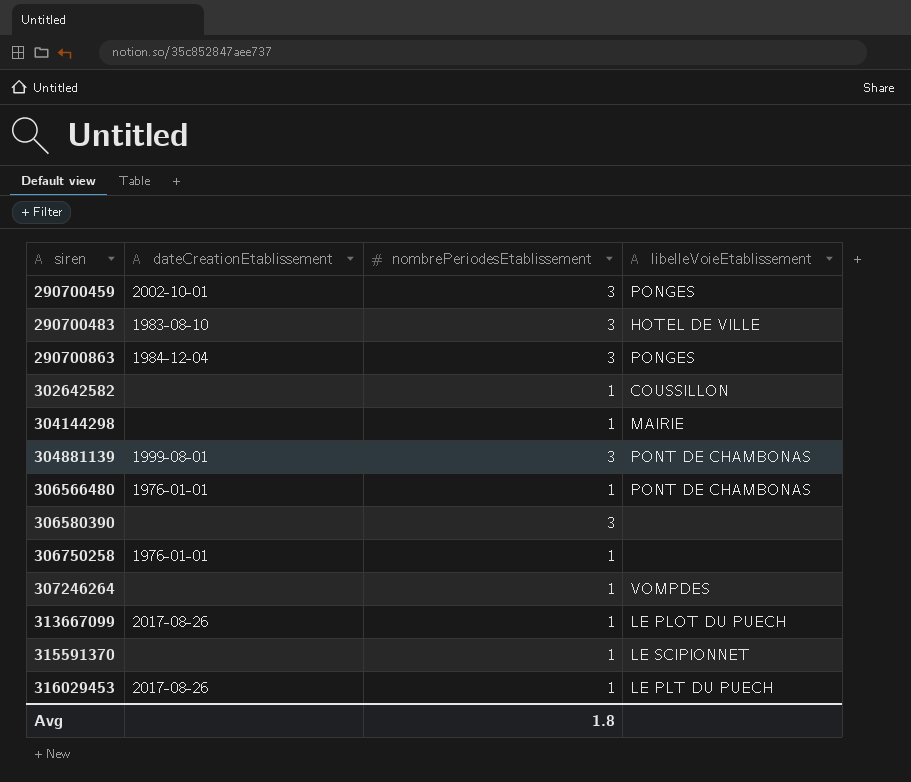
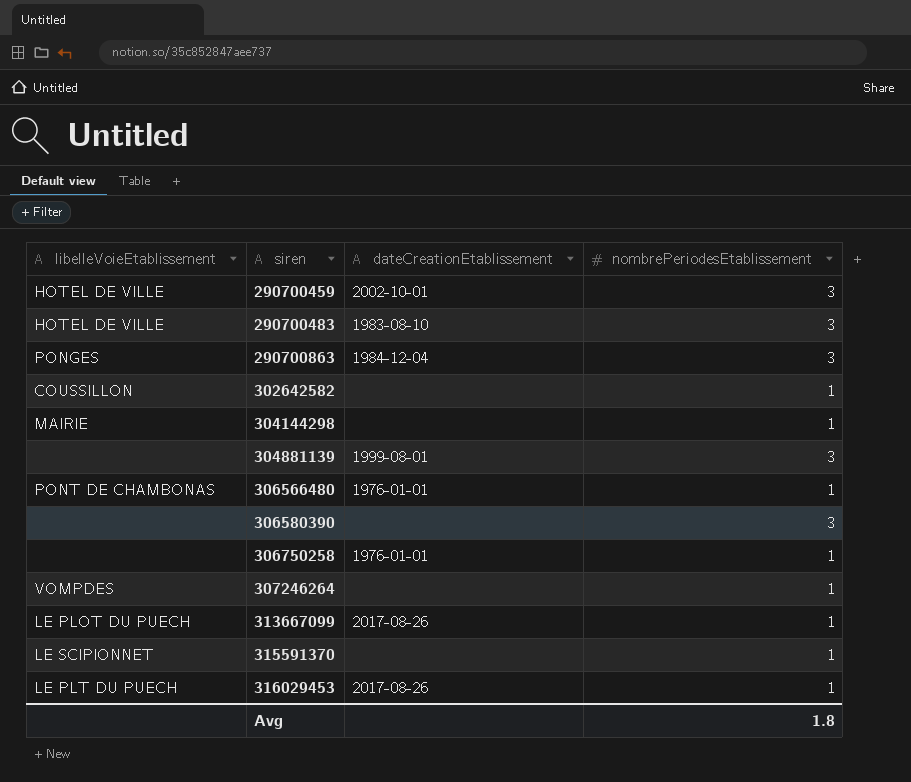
column libelleVoieEtablissement | position: 4 -> 1
290700459 | libelleVoieEtablissement: PONGES -> HOTEL DE VILLE
304881139 | libelleVoieEtablissement: PONT DE CHAMBONAS -> none

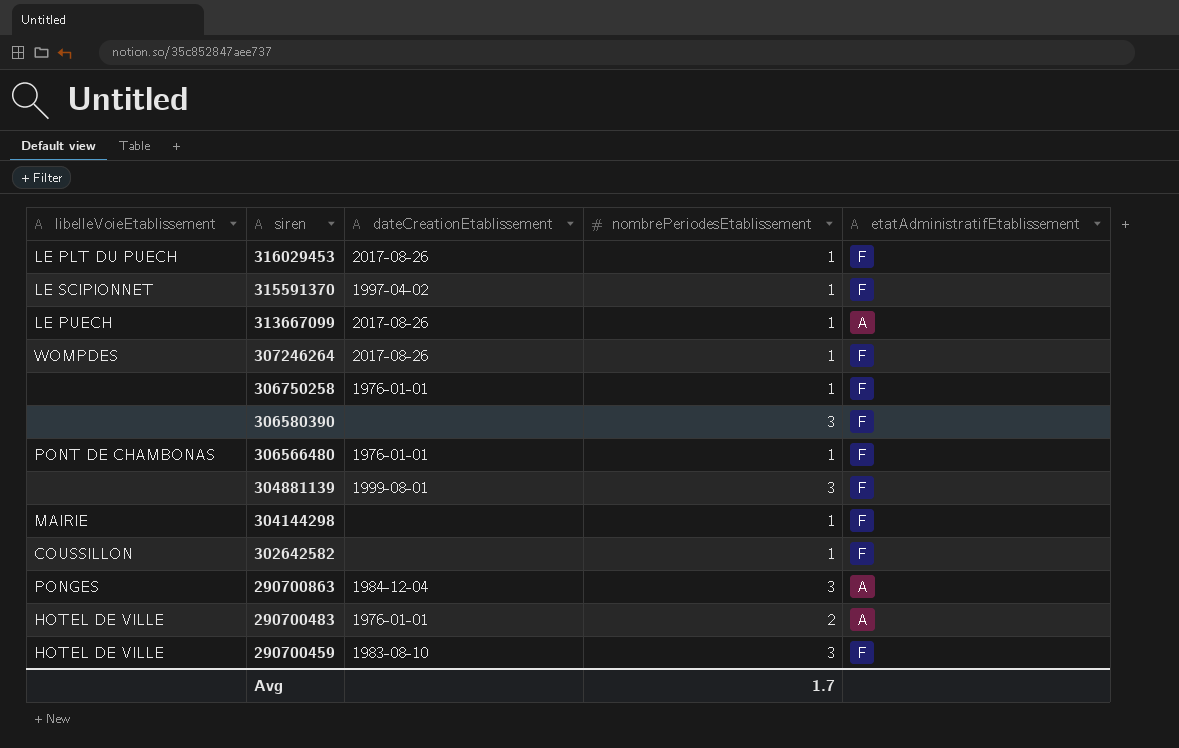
row order: siren ascending -> siren descending
column etatAdministratifEtablissement | position: none -> 5
315591370 | dateCreationEtablissement: none -> 1997-04-02
313667099 | libelleVoieEtablissement: LE PLOT DU PUECH -> LE PUECH
307246264 | libelleVoieEtablissement: VOMPDES -> WOMPDES
307246264 | dateCreationEtablissement: none -> 2017-08-26
290700483 | dateCreationEtablissement: 1983-08-10 -> 1976-01-01
290700483 | nombrePeriodesEtablissement: 3 -> 2
290700459 | dateCreationEtablissement: 2002-10-01 -> 1983-08-10
Avg | nombrePeriodesEtablissement: 1.8 -> 1.7

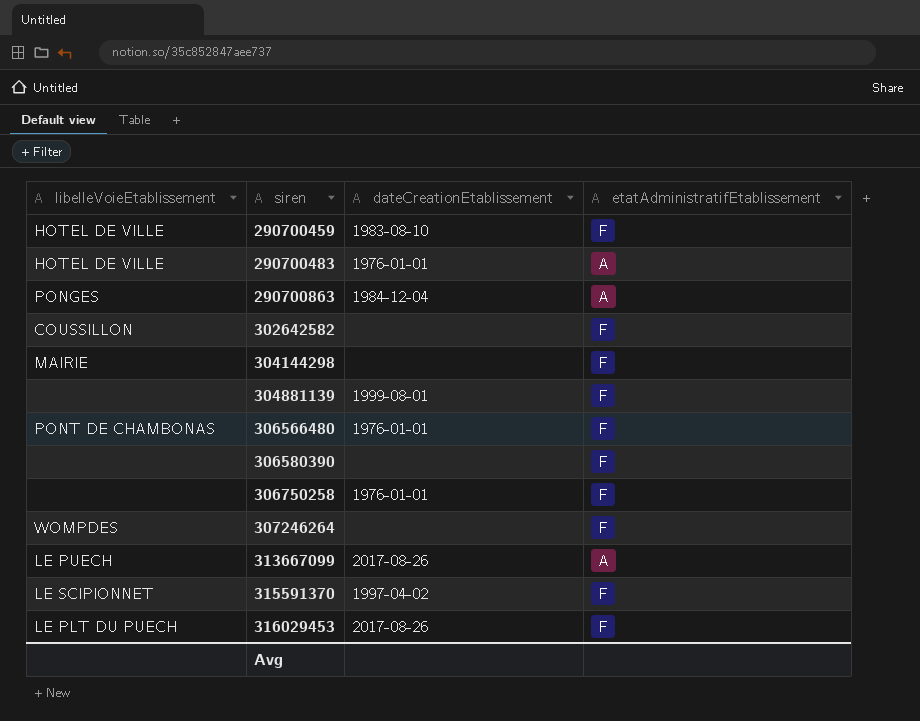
row order: siren descending -> siren ascending
column nombrePeriodesEtablissement | position: 4 -> none
307246264 | dateCreationEtablissement: 2017-08-26 -> none

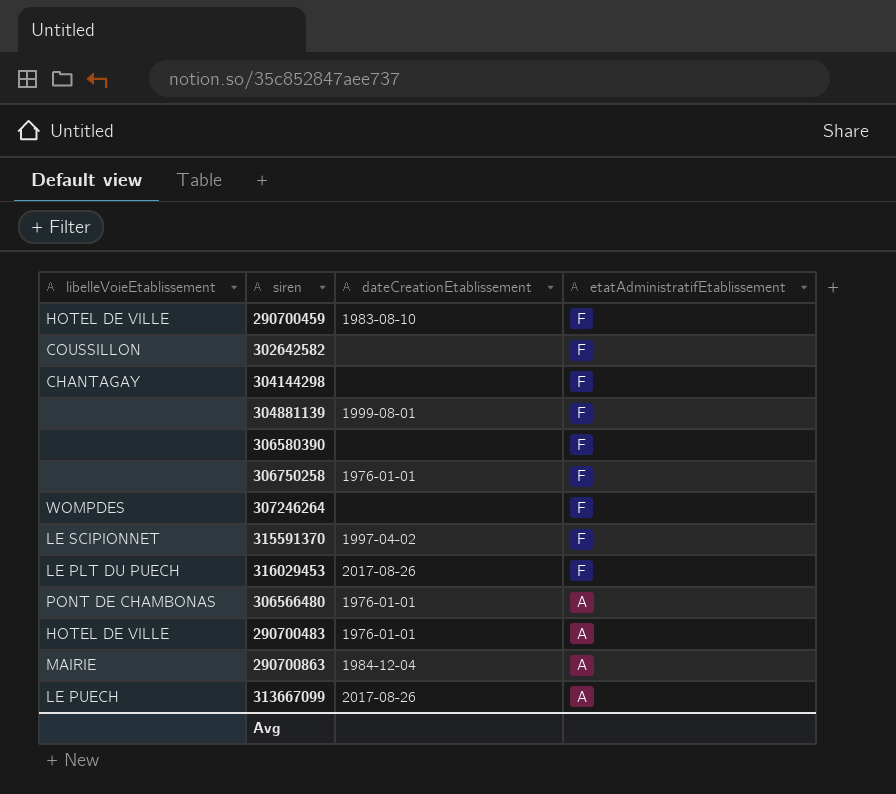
row order: siren ascending -> etatAdministratifEtablissement descending
304144298 | libelleVoieEtablissement: MAIRIE -> CHANTAGAY
306566480 | etatAdministratifEtablissement: F -> A
290700863 | libelleVoieEtablissement: PONGES -> MAIRIE

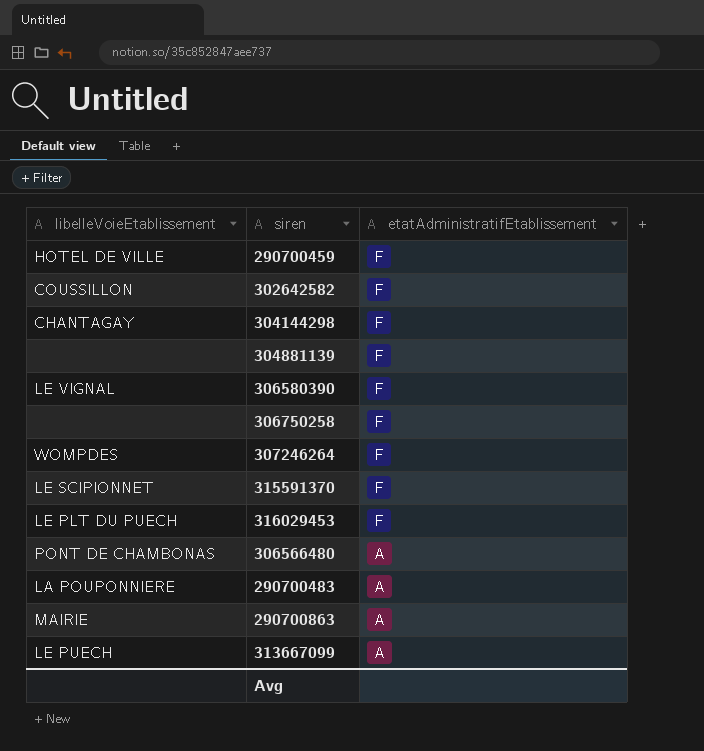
column dateCreationEtablissement | position: 3 -> none
306580390 | libelleVoieEtablissement: none -> LE VIGNAL
290700483 | libelleVoieEtablissement: HOTEL DE VILLE -> LA POUPONNIERE

